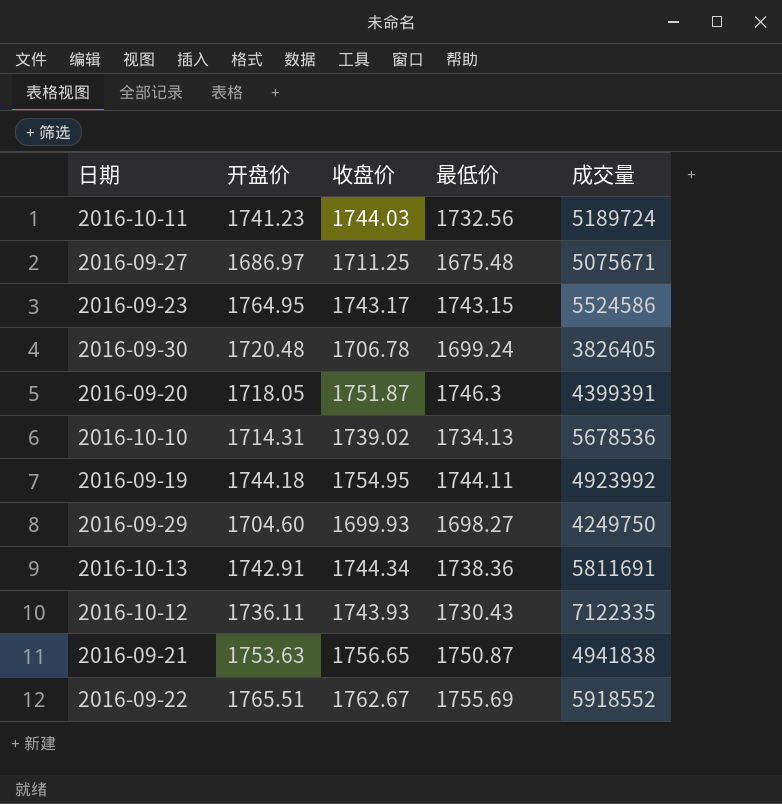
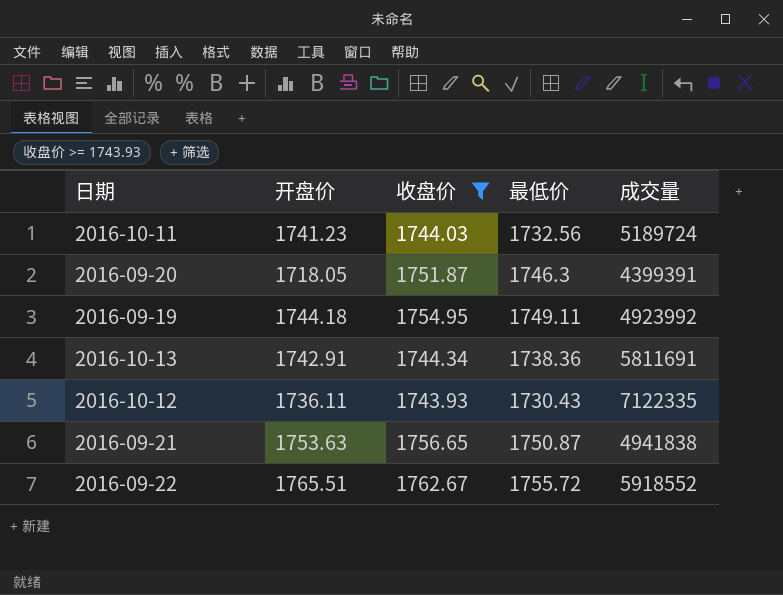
filter: none -> 收盘价 >= 1743.93
2016-09-19 | 最低价: 1744.11 -> 1749.11
2016-09-22 | 最低价: 1755.69 -> 1755.72

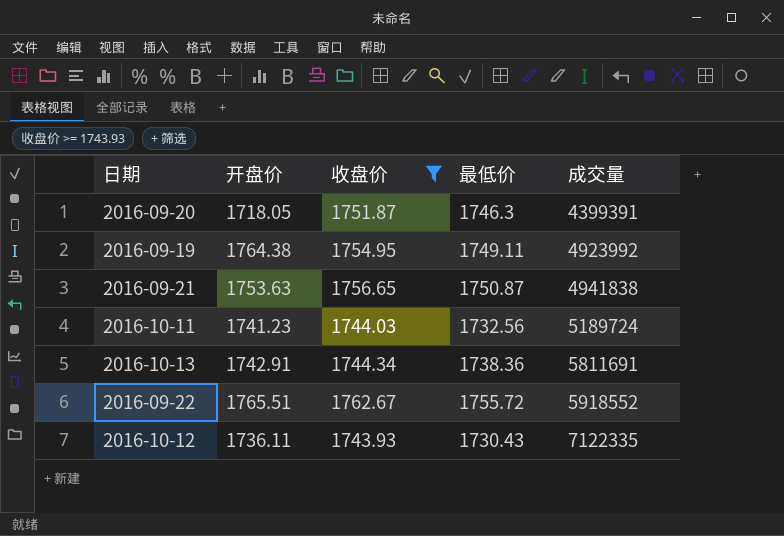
row order: none -> 成交量 ascending
2016-09-19 | 开盘价: 1744.18 -> 1764.38

